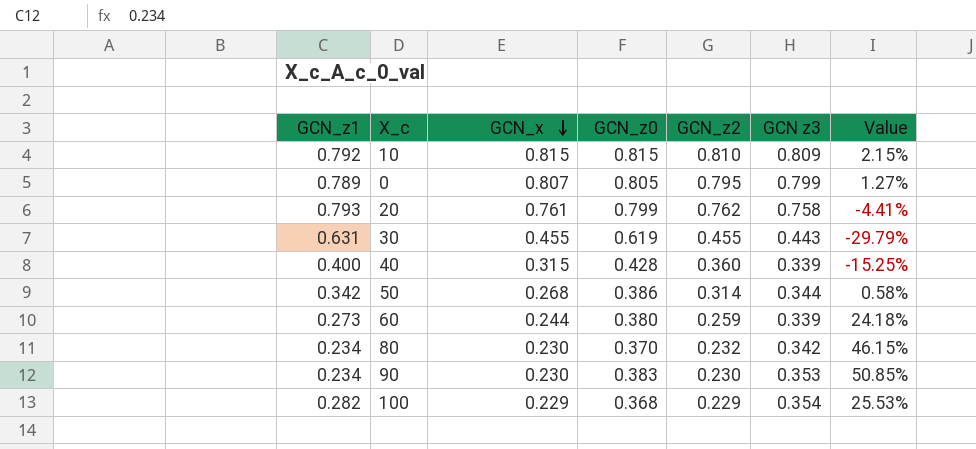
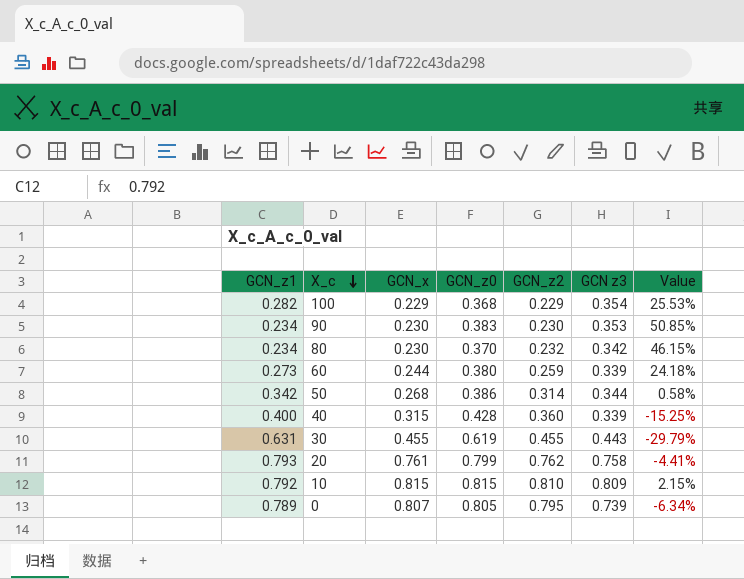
row order: GCN_x descending -> X_c descending
0 | GCN z3: 0.799 -> 0.739
0 | Value: 1.27% -> -6.34%

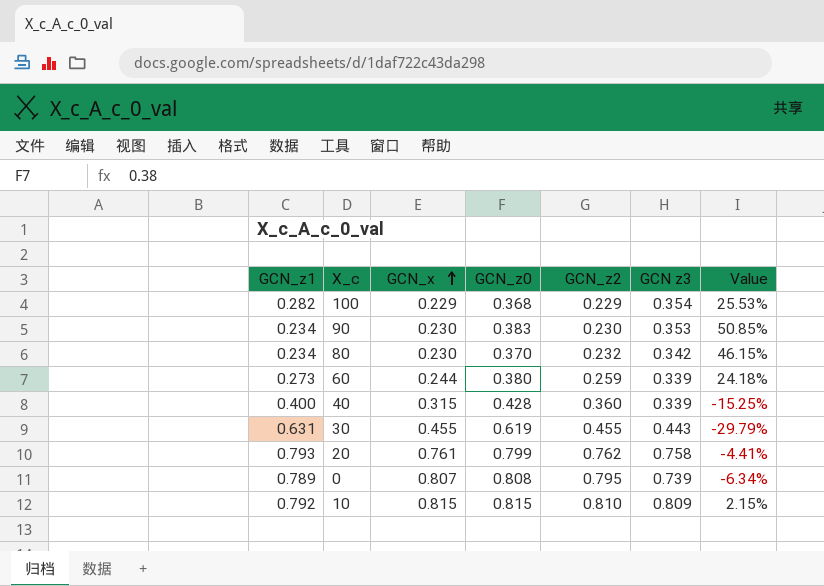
row order: X_c descending -> GCN_x ascending
row 50: 0.342 | 0.268 | 0.386 | 0.314 | 0.344 | 0.58% -> none
0 | GCN_z0: 0.805 -> 0.808

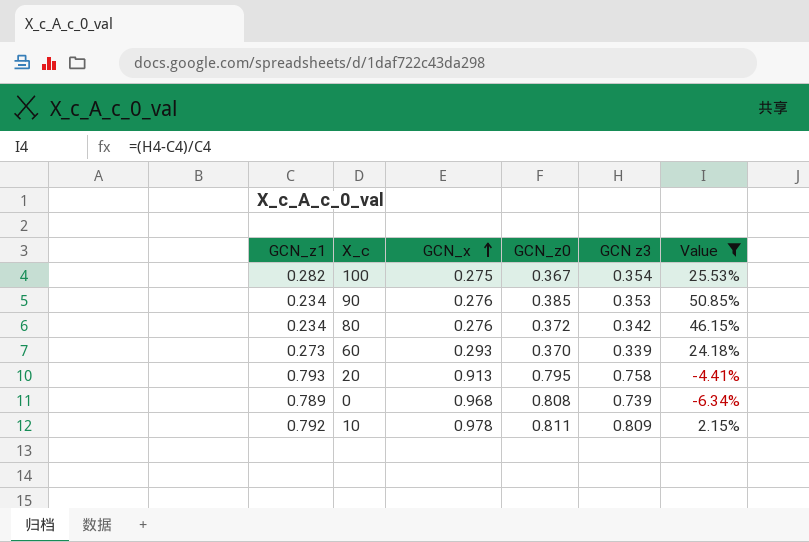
filter: none -> Value >= -6.34%
column GCN_z2 | position: 5 -> none
100 | GCN_x: 0.229 -> 0.275
100 | GCN_z0: 0.368 -> 0.367
90 | GCN_x: 0.230 -> 0.276
90 | GCN_z0: 0.383 -> 0.385
80 | GCN_x: 0.230 -> 0.276
80 | GCN_z0: 0.370 -> 0.372
60 | GCN_x: 0.244 -> 0.293
60 | GCN_z0: 0.380 -> 0.370
20 | GCN_x: 0.761 -> 0.913
20 | GCN_z0: 0.799 -> 0.795
0 | GCN_x: 0.807 -> 0.968
10 | GCN_x: 0.815 -> 0.978
10 | GCN_z0: 0.815 -> 0.811

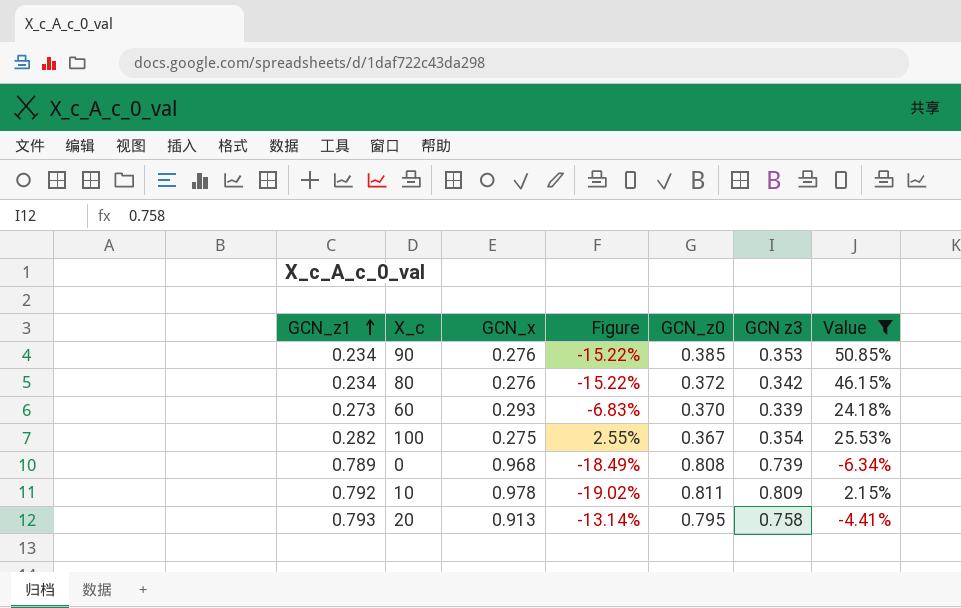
row order: GCN_x ascending -> GCN_z1 ascending
column Figure | formula: none -> ([GCN_z1] - [GCN_x]) / [GCN_x]

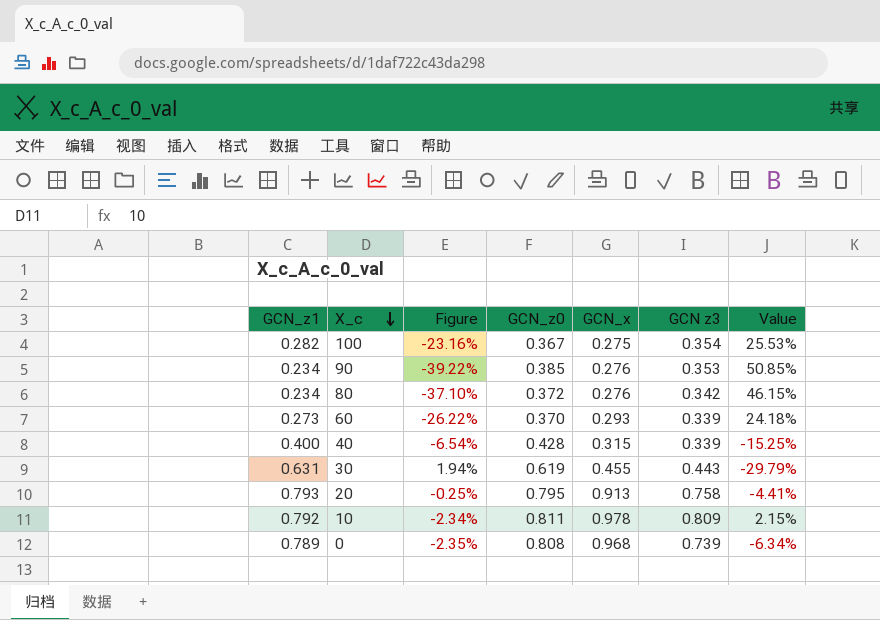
filter: Value >= -6.34% -> none
row order: GCN_z1 ascending -> X_c descending
column Figure | formula: ([GCN_z1] - [GCN_x]) / [GCN_x] -> ([GCN_z1] - [GCN_z0]) / [GCN_z0]
column GCN_x | position: 3 -> 5

